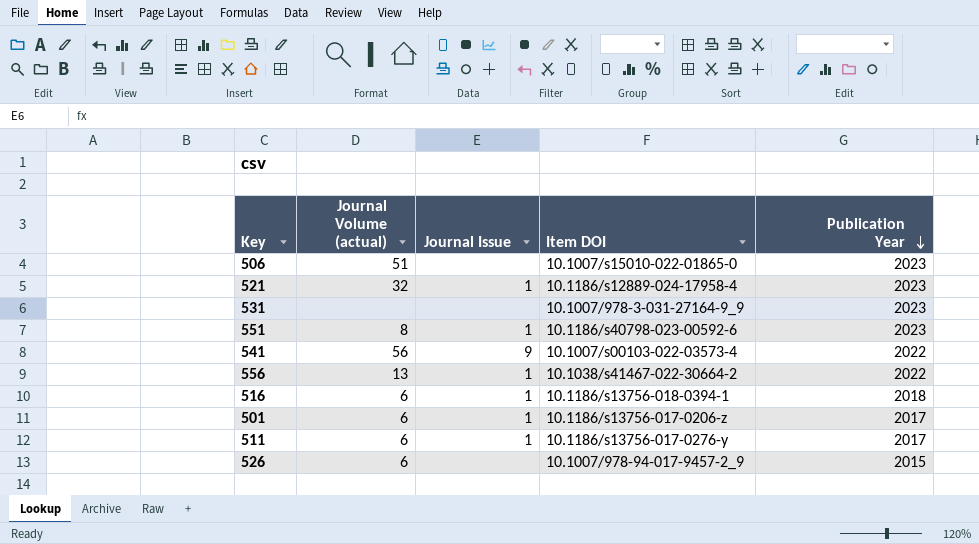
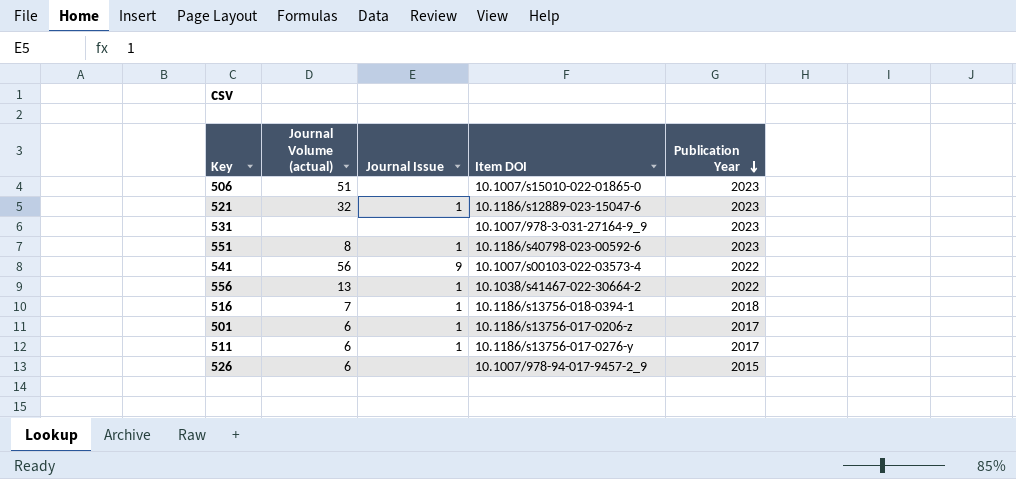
521 | Item DOI: 10.1186/s12889-024-17958-4 -> 10.1186/s12889-023-15047-6
516 | Journal Volume (actual): 6 -> 7

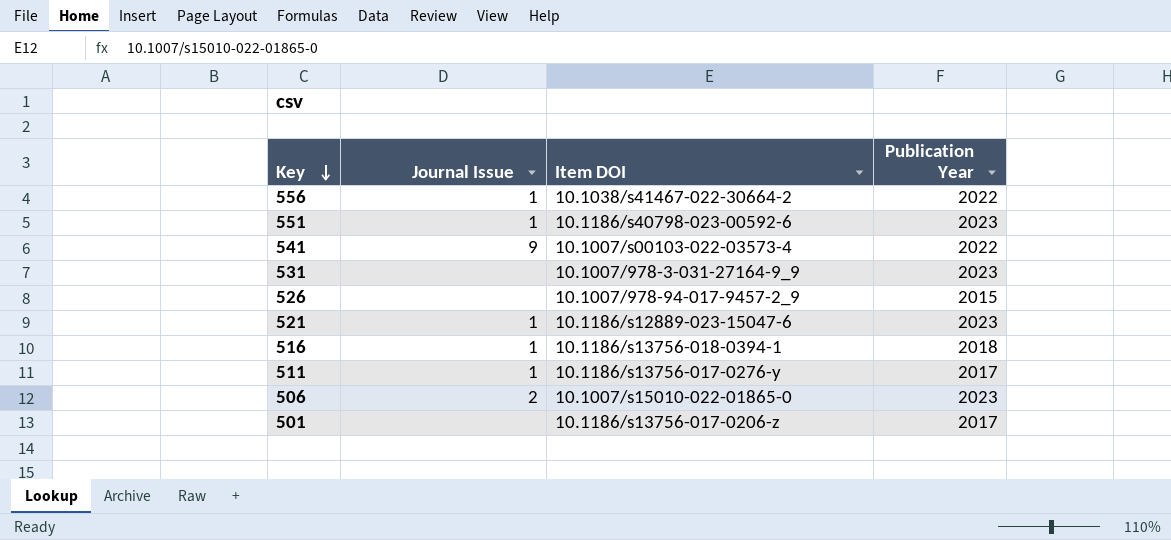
row order: Publication Year descending -> Key descending
column Journal Volume (actual) | position: 2 -> none
506 | Journal Issue: none -> 2
501 | Journal Issue: 1 -> none

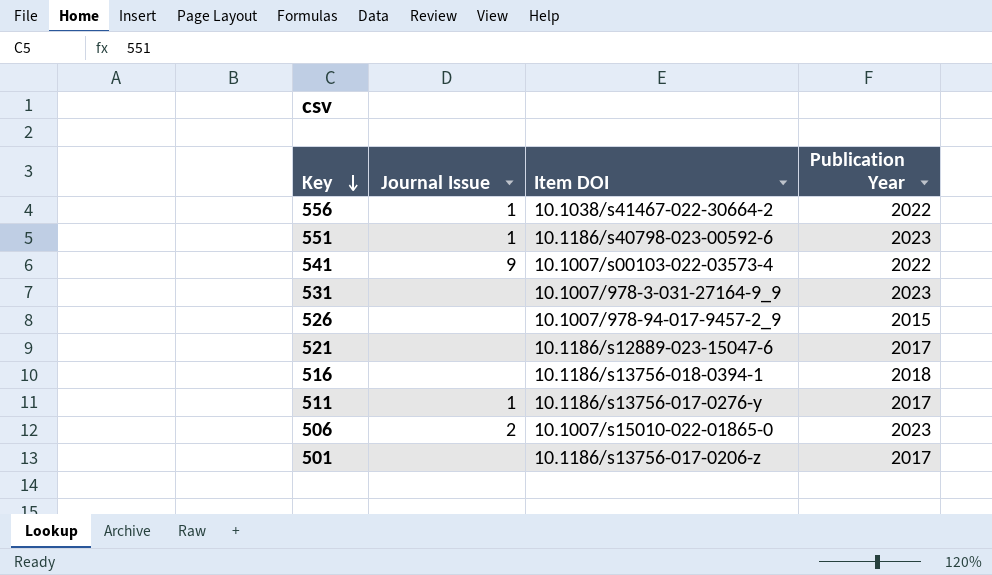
521 | Journal Issue: 1 -> none
521 | Publication Year: 2023 -> 2017
516 | Journal Issue: 1 -> none

